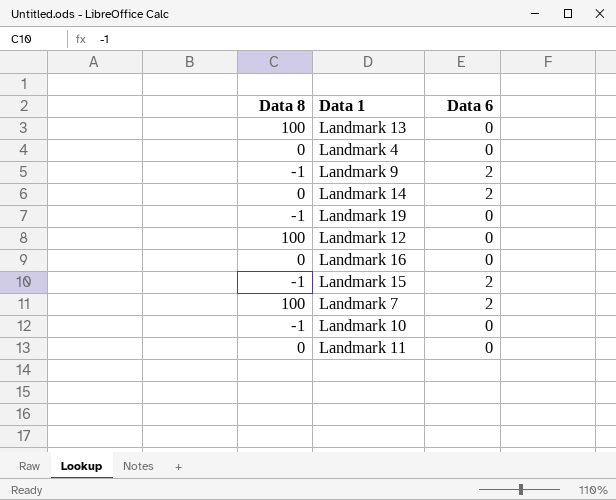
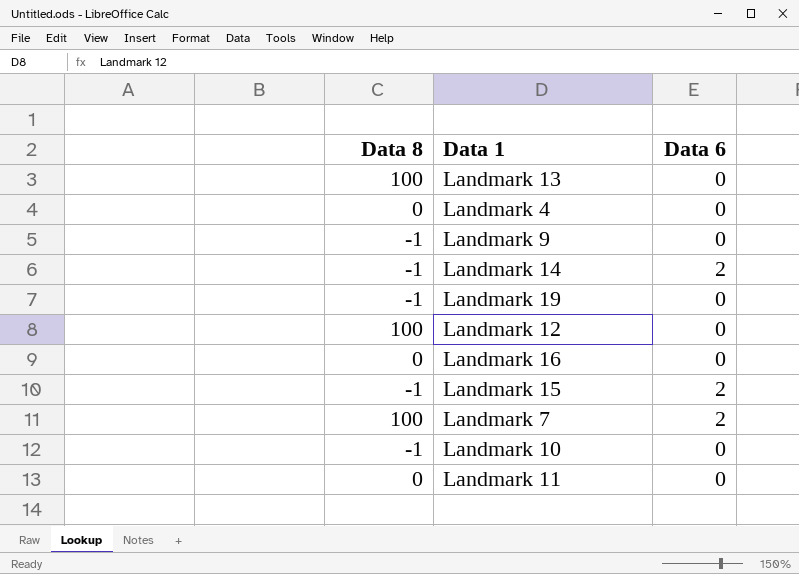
Landmark 9 | Data 6: 2 -> 0
Landmark 14 | Data 8: 0 -> -1

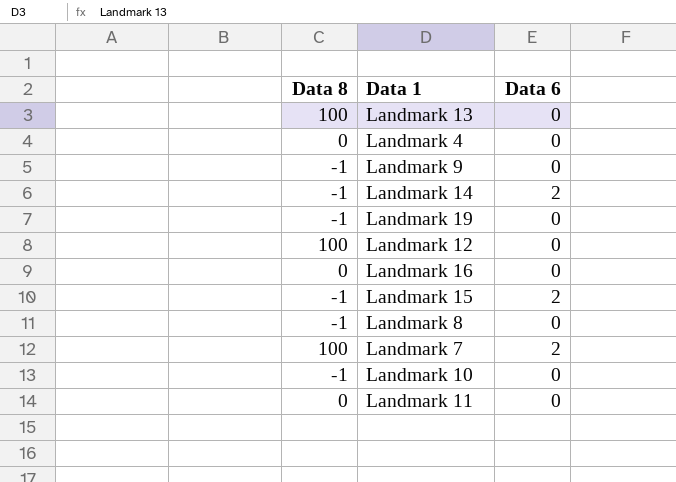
row Landmark 8: none -> -1 | 0

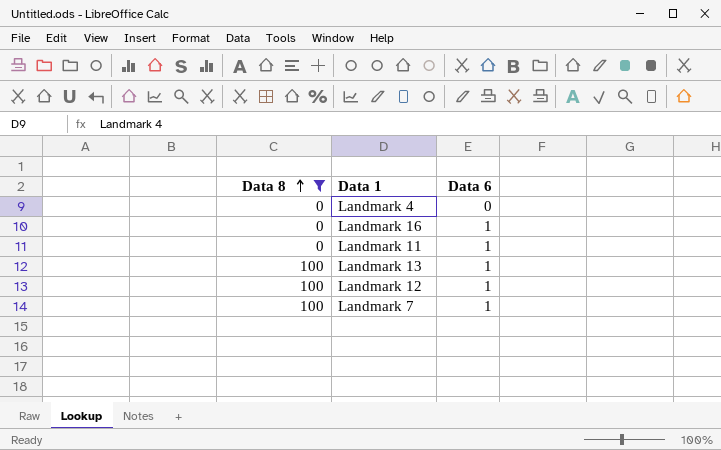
filter: none -> Data 8 != -1
row order: none -> Data 8 ascending
Landmark 16 | Data 6: 0 -> 1
Landmark 11 | Data 6: 0 -> 1
Landmark 13 | Data 6: 0 -> 1
Landmark 12 | Data 6: 0 -> 1
Landmark 7 | Data 6: 2 -> 1

